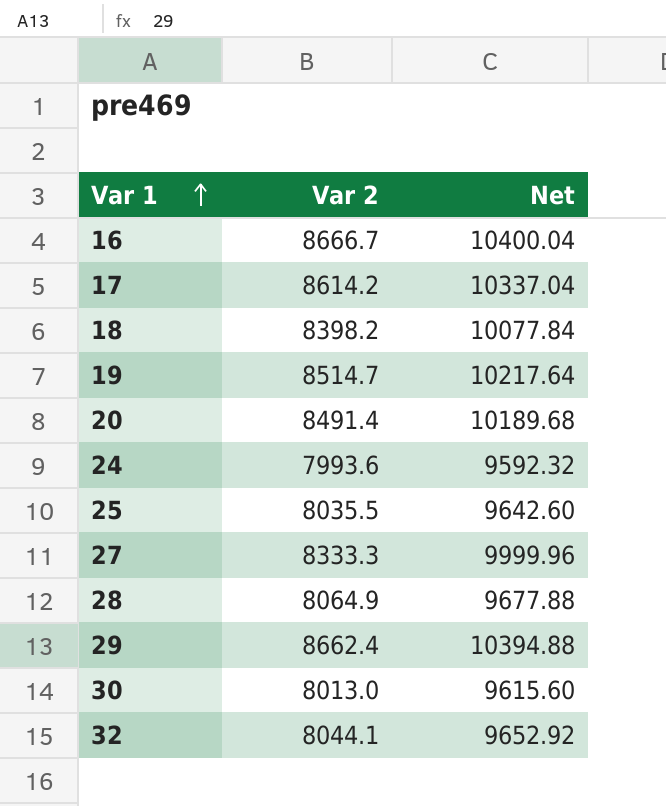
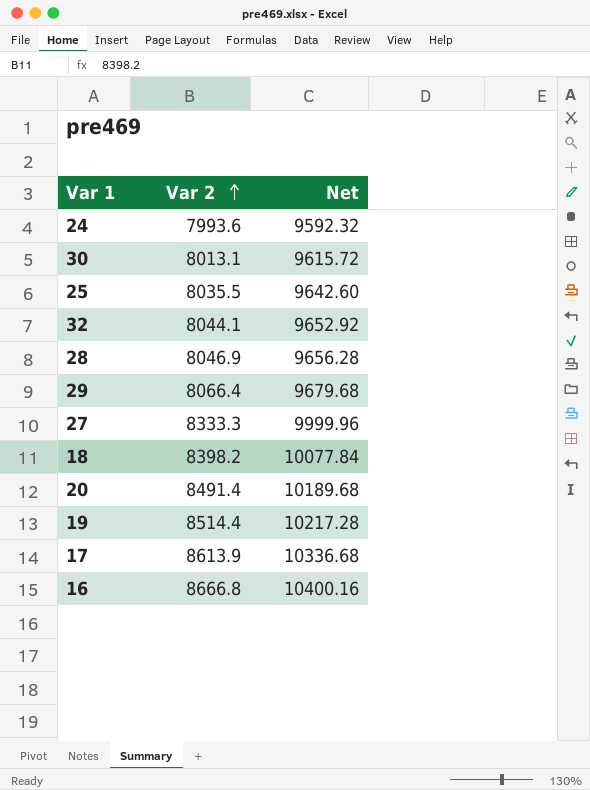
row order: Var 1 ascending -> Var 2 ascending
30 | Var 2: 8013.0 -> 8013.1
30 | Net: 9615.60 -> 9615.72
28 | Var 2: 8064.9 -> 8046.9
28 | Net: 9677.88 -> 9656.28
29 | Var 2: 8662.4 -> 8066.4
29 | Net: 10394.88 -> 9679.68
19 | Var 2: 8514.7 -> 8514.4
19 | Net: 10217.64 -> 10217.28
17 | Var 2: 8614.2 -> 8613.9
17 | Net: 10337.04 -> 10336.68
16 | Var 2: 8666.7 -> 8666.8
16 | Net: 10400.04 -> 10400.16

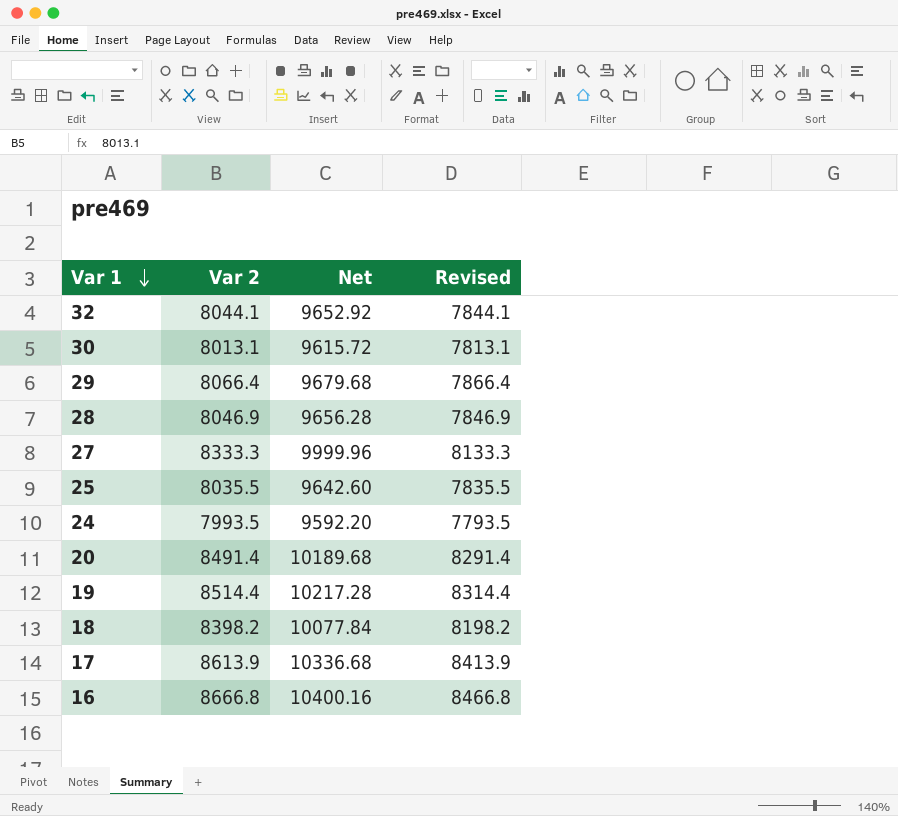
row order: Var 2 ascending -> Var 1 descending
column Revised | formula: none -> [Var 2] - 200
24 | Var 2: 7993.6 -> 7993.5
24 | Net: 9592.32 -> 9592.20

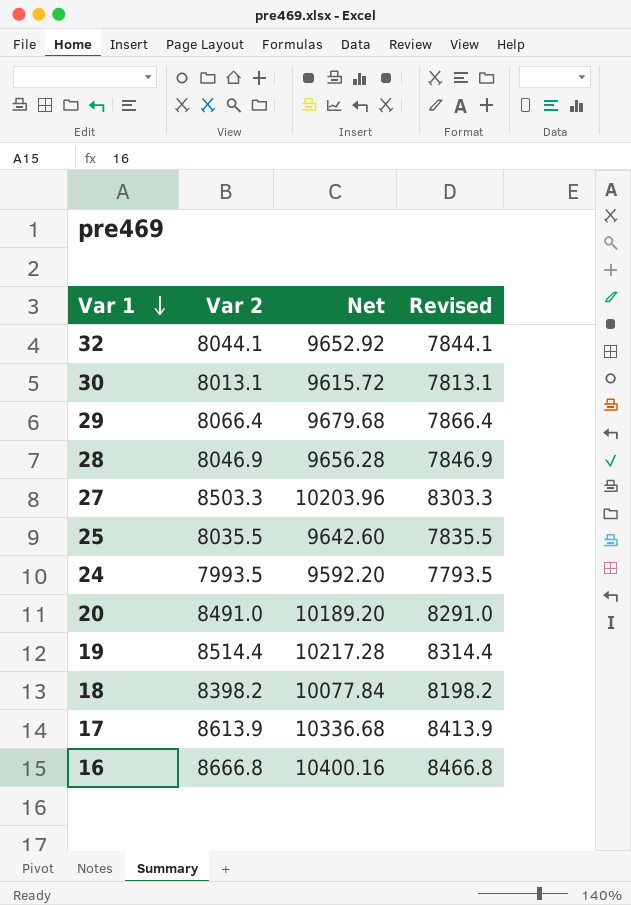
27 | Var 2: 8333.3 -> 8503.3
27 | Net: 9999.96 -> 10203.96
27 | Revised: 8133.3 -> 8303.3
20 | Var 2: 8491.4 -> 8491.0
20 | Net: 10189.68 -> 10189.20
20 | Revised: 8291.4 -> 8291.0

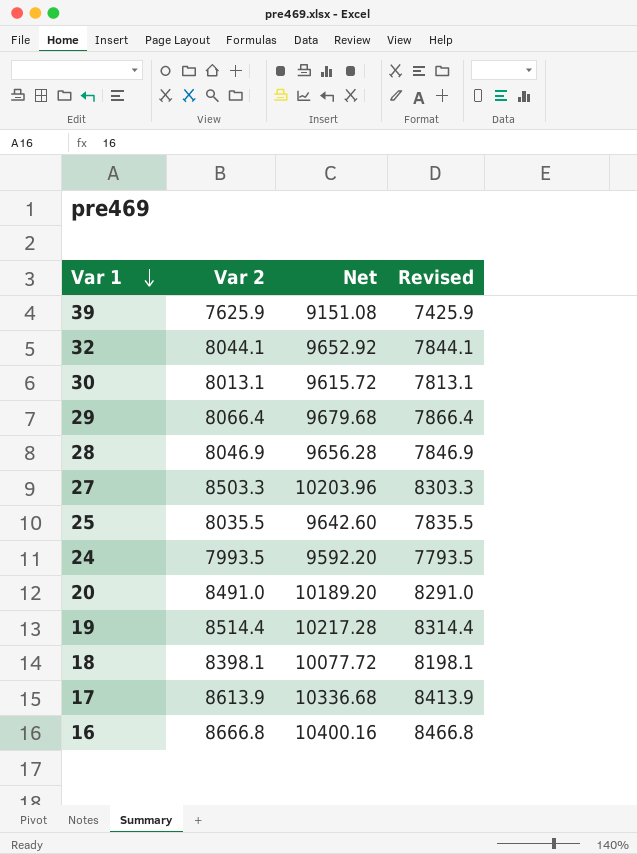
row 39: none -> 7625.9 | 9151.08 | 7425.9
18 | Var 2: 8398.2 -> 8398.1
18 | Net: 10077.84 -> 10077.72
18 | Revised: 8198.2 -> 8198.1

